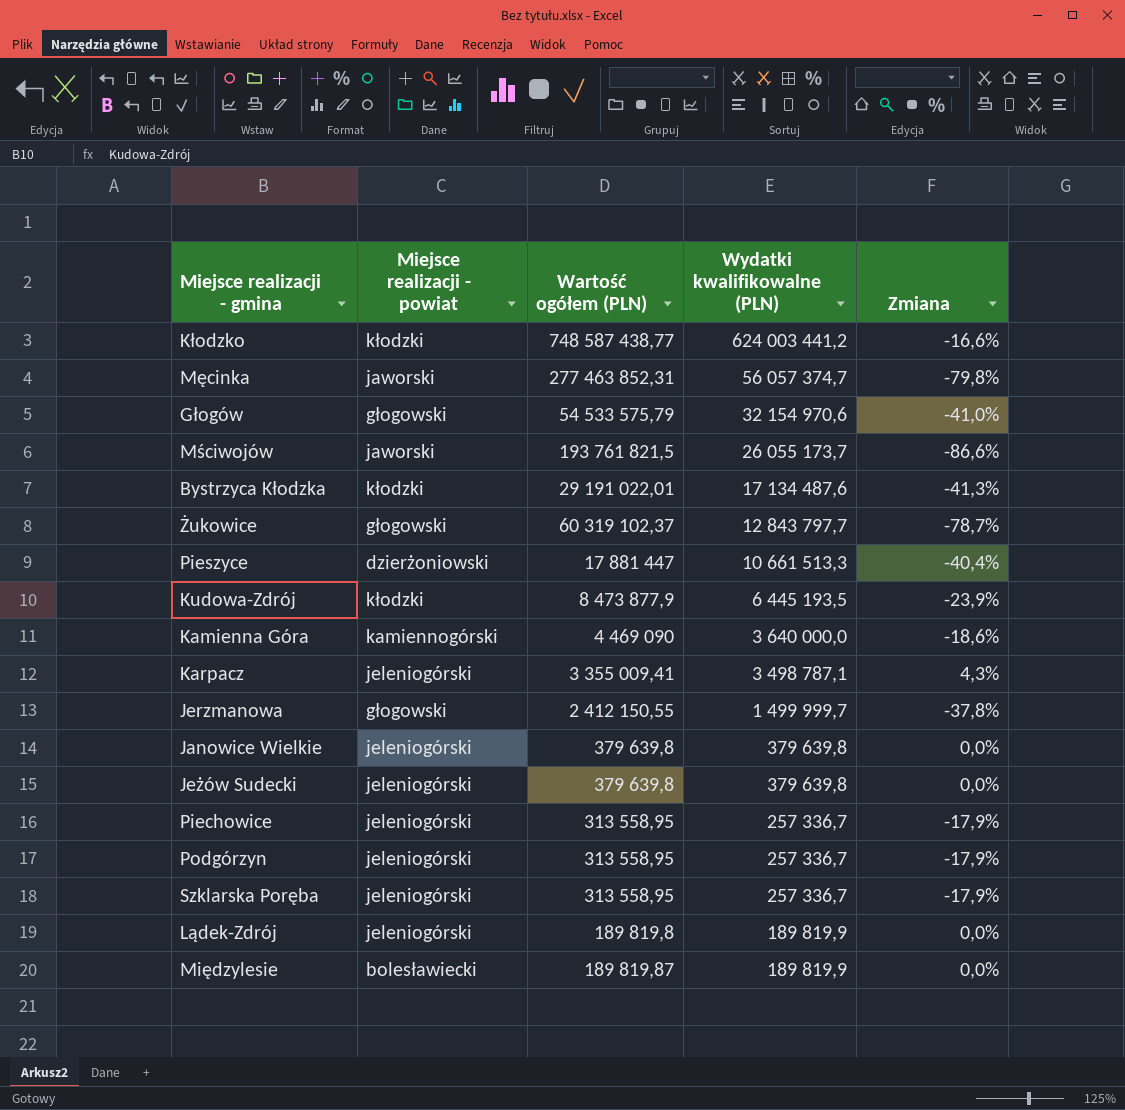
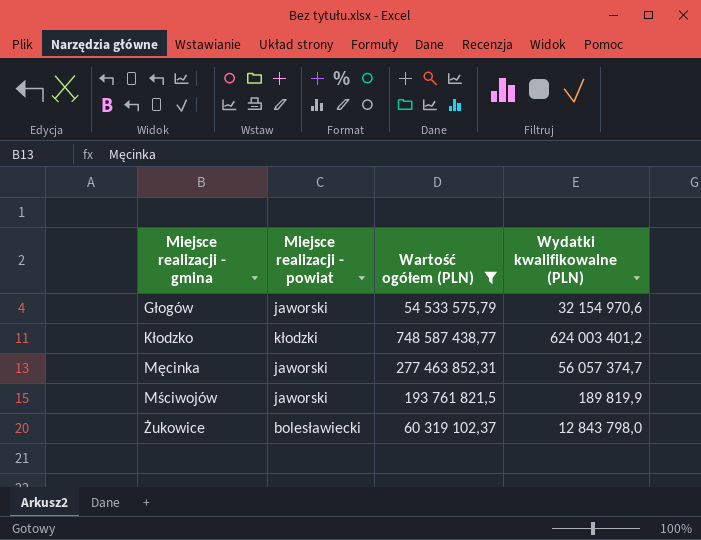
filter: none -> Wartość ogółem (PLN) >= 54 533 575,79
row order: Wydatki kwalifikowalne (PLN) descending -> Miejsce realizacji - gmina ascending
column Zmiana | formula: ([Wydatki kwalifikowalne (PLN)] - [Wartość ogółem (PLN)]) / [Wartość ogółem (PLN)] -> none
Głogów | Miejsce realizacji - powiat: głogowski -> jaworski
Kłodzko | Wydatki kwalifikowalne (PLN): 624 003 441,2 -> 624 003 401,2
Mściwojów | Wydatki kwalifikowalne (PLN): 26 055 173,7 -> 189 819,9
Żukowice | Miejsce realizacji - powiat: głogowski -> bolesławiecki
Żukowice | Wydatki kwalifikowalne (PLN): 12 843 797,7 -> 12 843 798,0

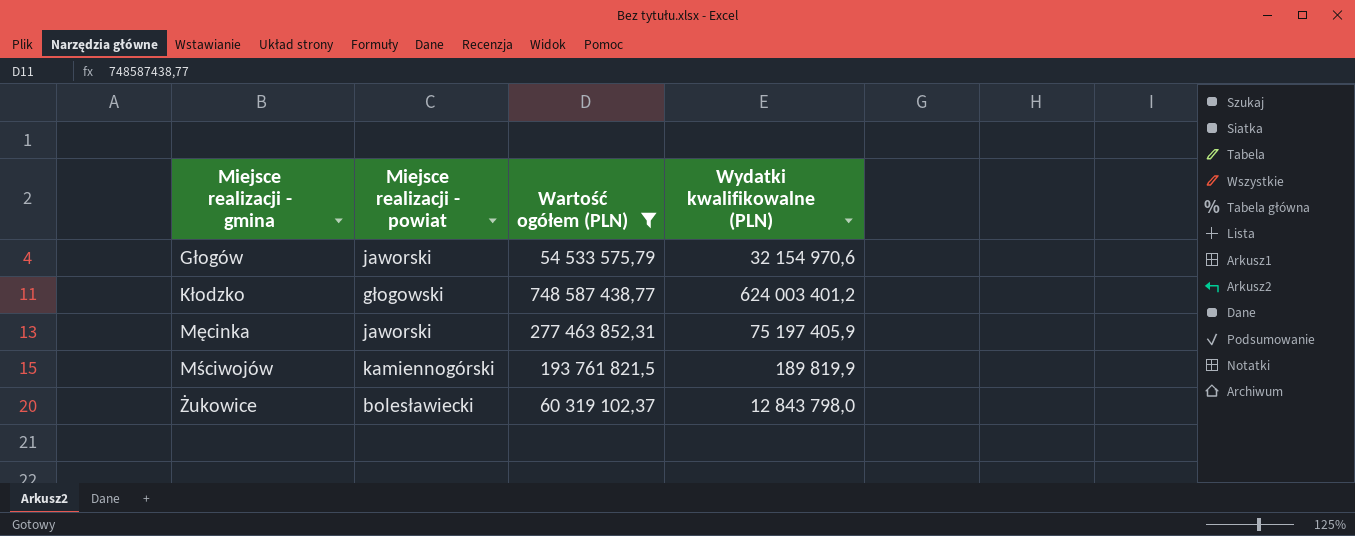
Kłodzko | Miejsce realizacji - powiat: kłodzki -> głogowski
Męcinka | Wydatki kwalifikowalne (PLN): 56 057 374,7 -> 75 197 405,9
Mściwojów | Miejsce realizacji - powiat: jaworski -> kamiennogórski

